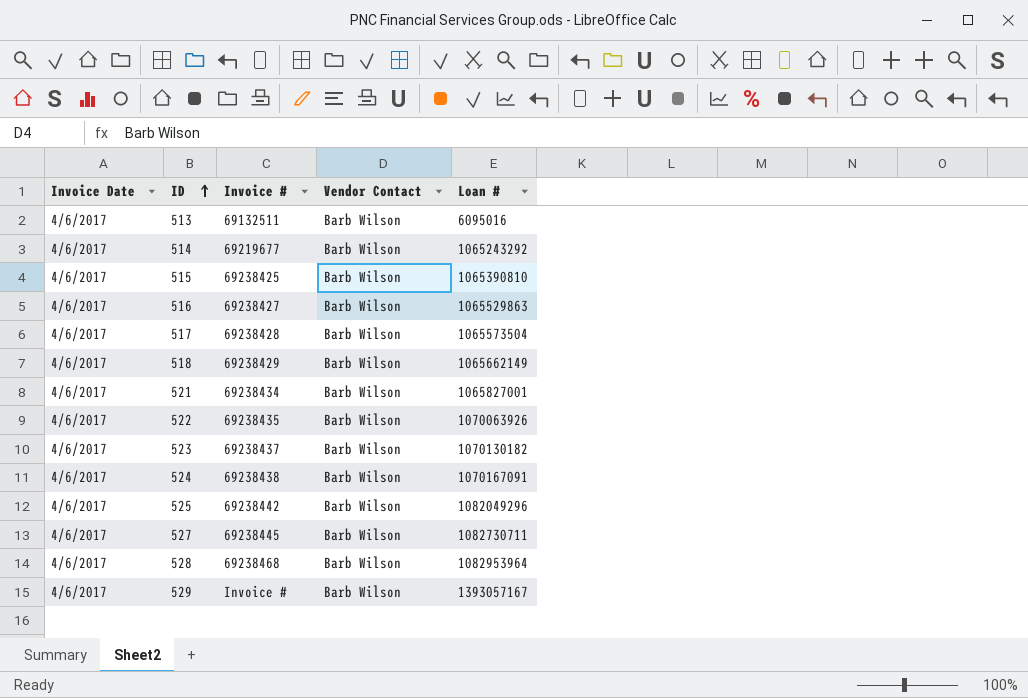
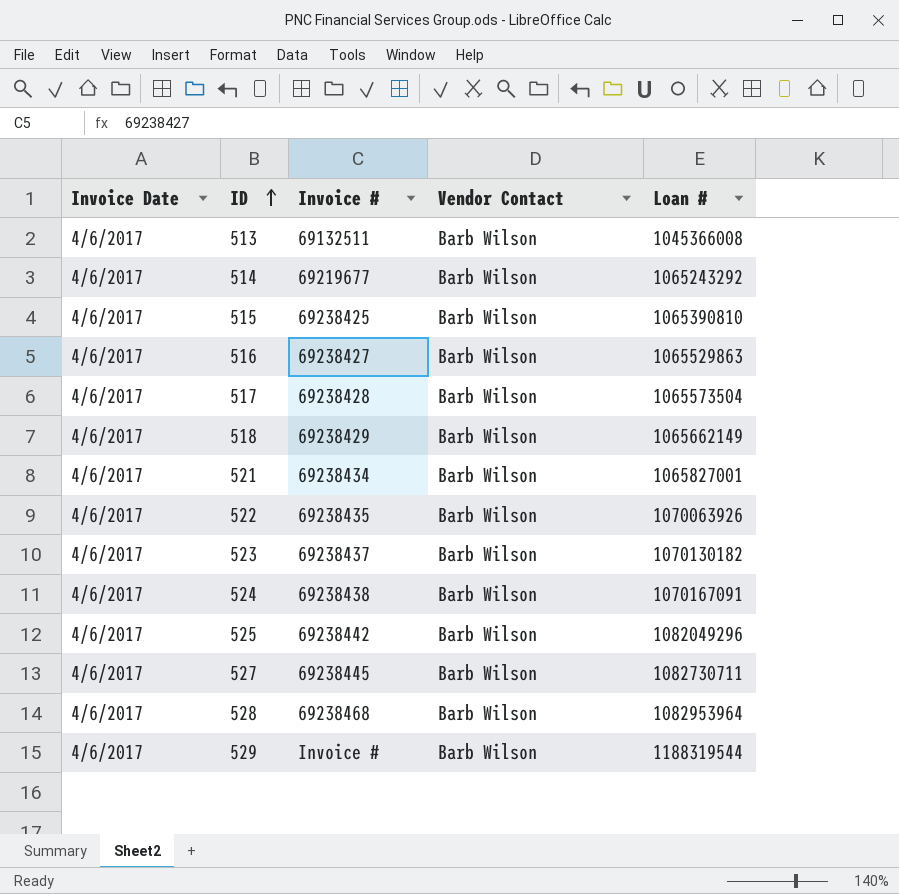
513 | Loan #: 6095016 -> 1045366008
529 | Loan #: 1393057167 -> 1188319544

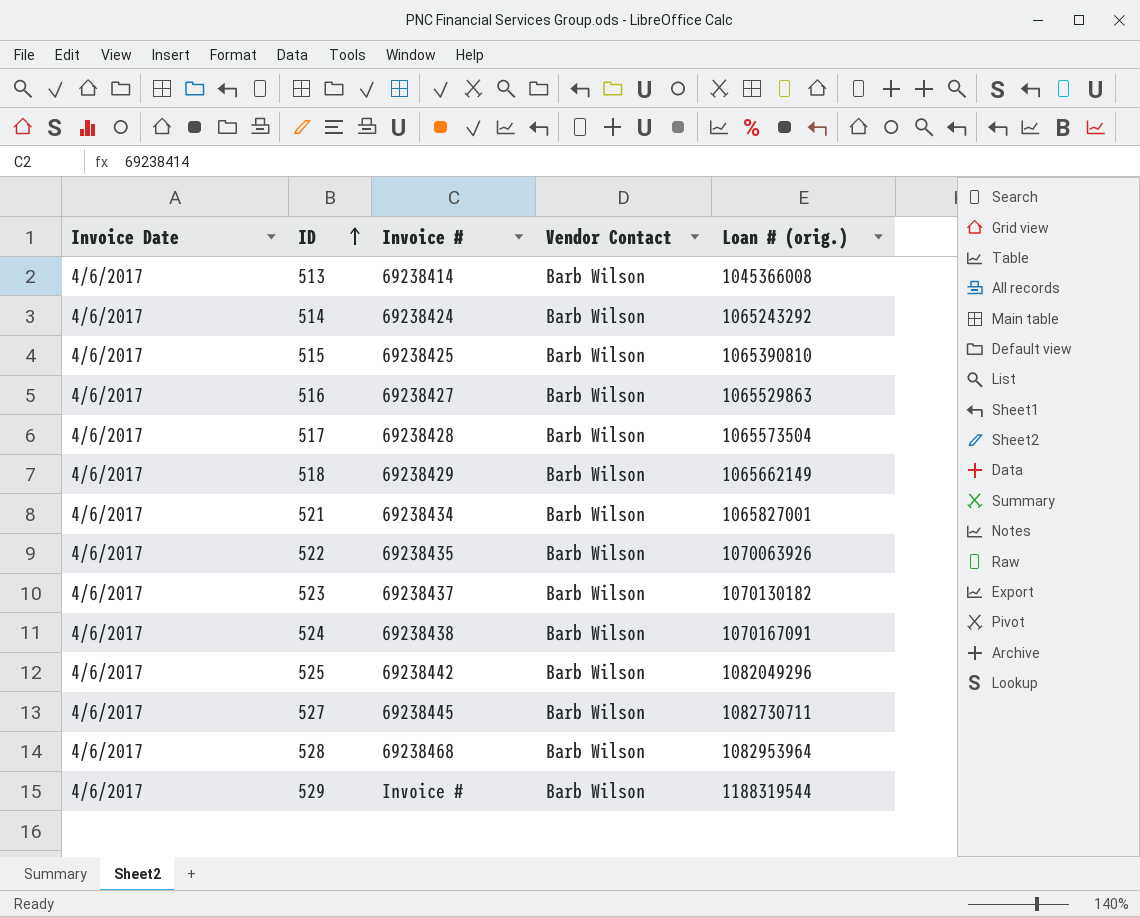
column name: Loan # -> Loan # (orig.)
513 | Invoice #: 69132511 -> 69238414
514 | Invoice #: 69219677 -> 69238424

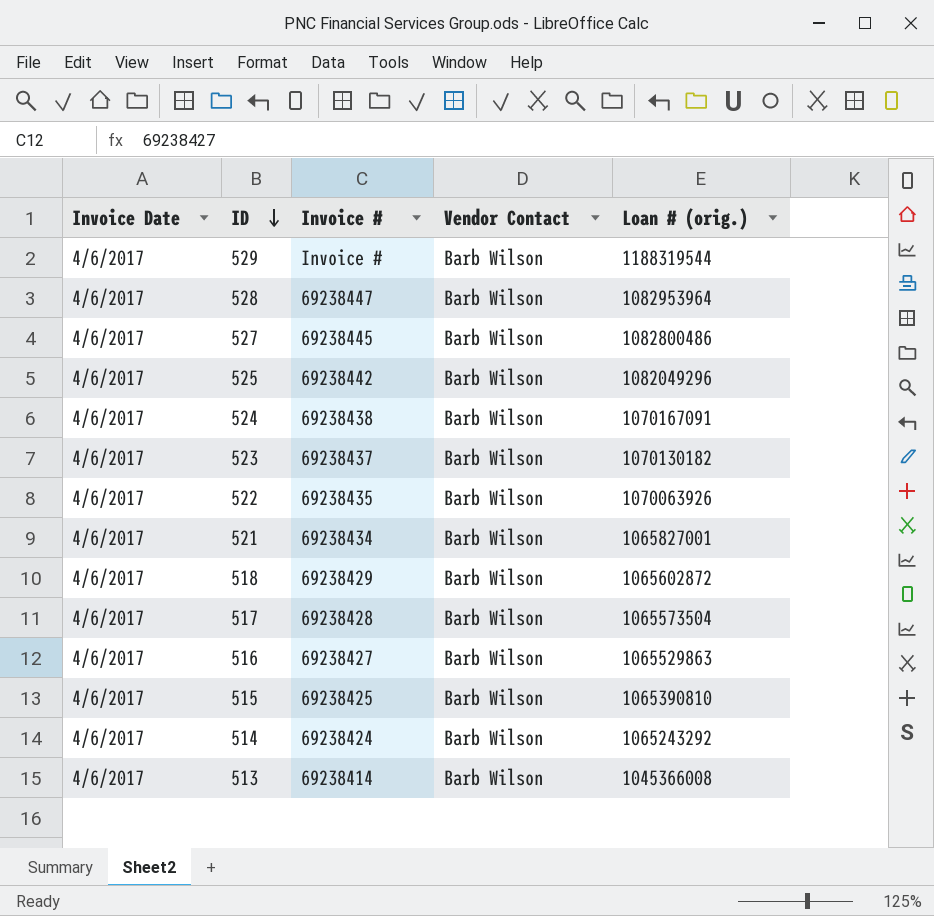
row order: ID ascending -> ID descending
528 | Invoice #: 69238468 -> 69238447
527 | Loan # (orig.): 1082730711 -> 1082800486
518 | Loan # (orig.): 1065662149 -> 1065602872

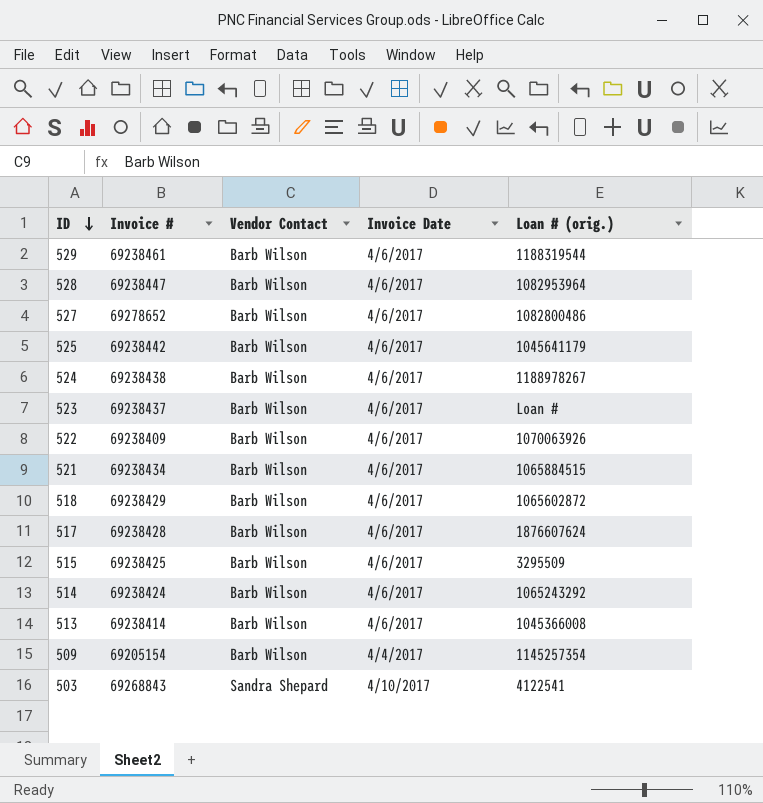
column Invoice Date | position: 1 -> 4
row 516: 4/6/2017 | 69238427 | Barb Wilson | 1065529863 -> none
529 | Invoice #: Invoice # -> 69238461
527 | Invoice #: 69238445 -> 69278652
525 | Loan # (orig.): 1082049296 -> 1045641179
524 | Loan # (orig.): 1070167091 -> 1188978267
523 | Loan # (orig.): 1070130182 -> Loan #
522 | Invoice #: 69238435 -> 69238409
521 | Loan # (orig.): 1065827001 -> 1065884515
517 | Loan # (orig.): 1065573504 -> 1876607624
515 | Loan # (orig.): 1065390810 -> 3295509
row 509: none -> 69205154 | Barb Wilson | 4/4/2017 | 1145257354
row 503: none -> 69268843 | Sandra Shepard | 4/10/2017 | 4122541

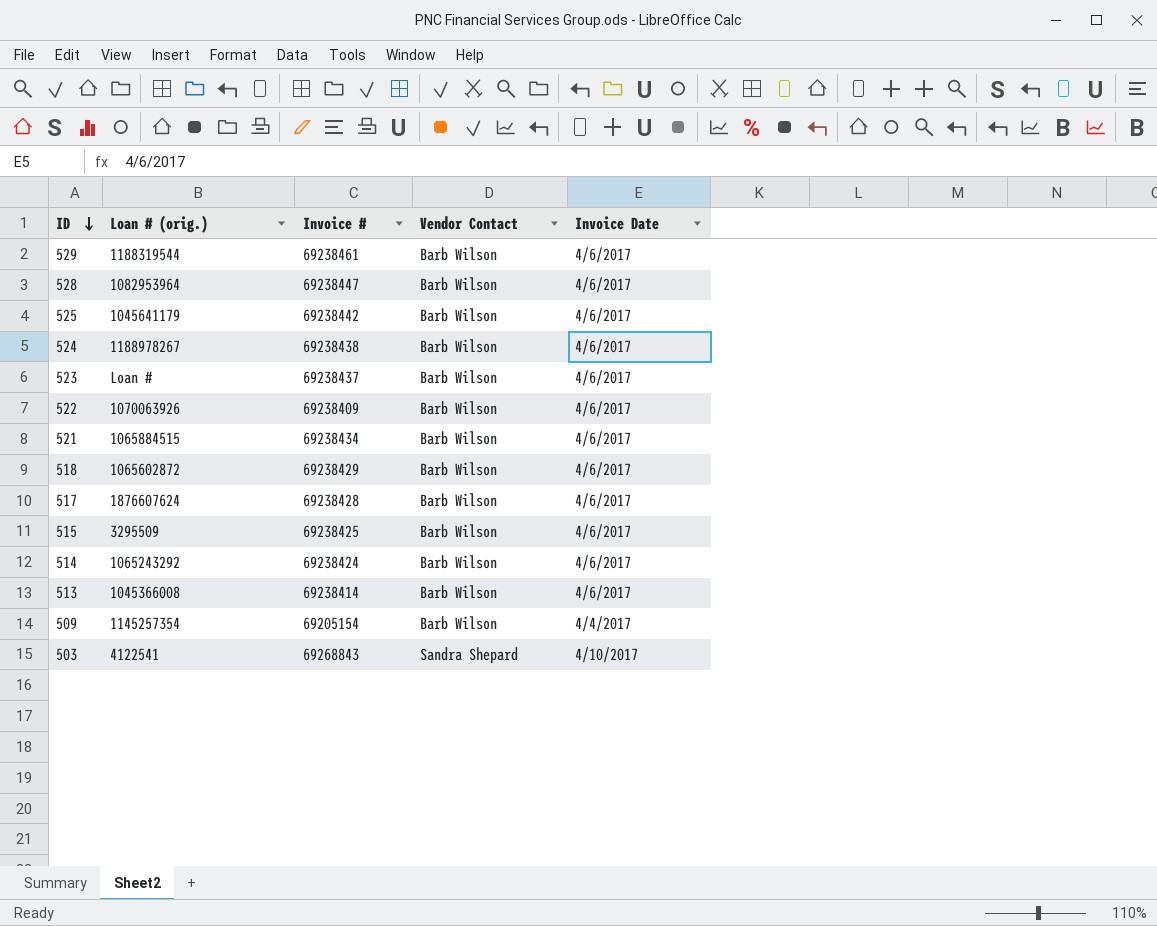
column Loan # (orig.) | position: 5 -> 2
row 527: 69278652 | Barb Wilson | 4/6/2017 | 1082800486 -> none

